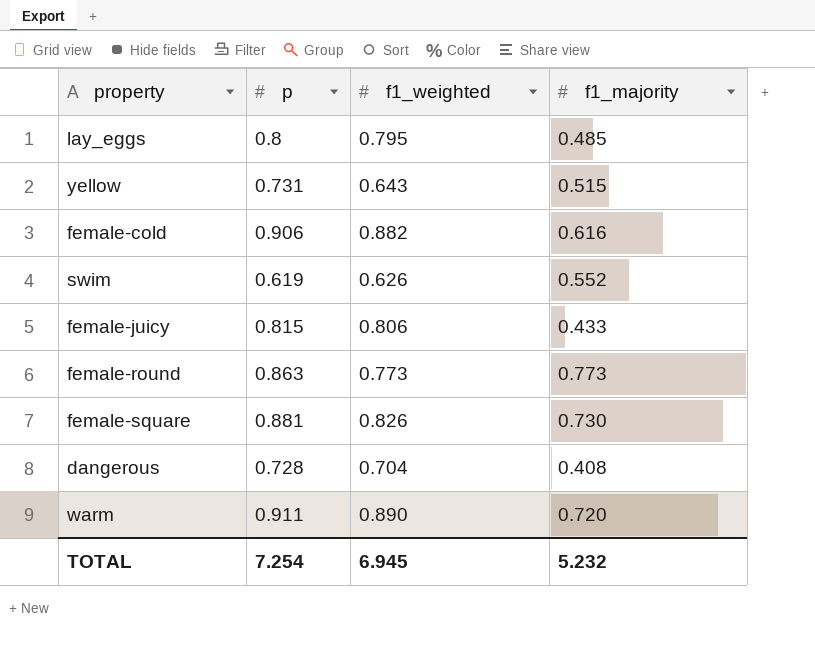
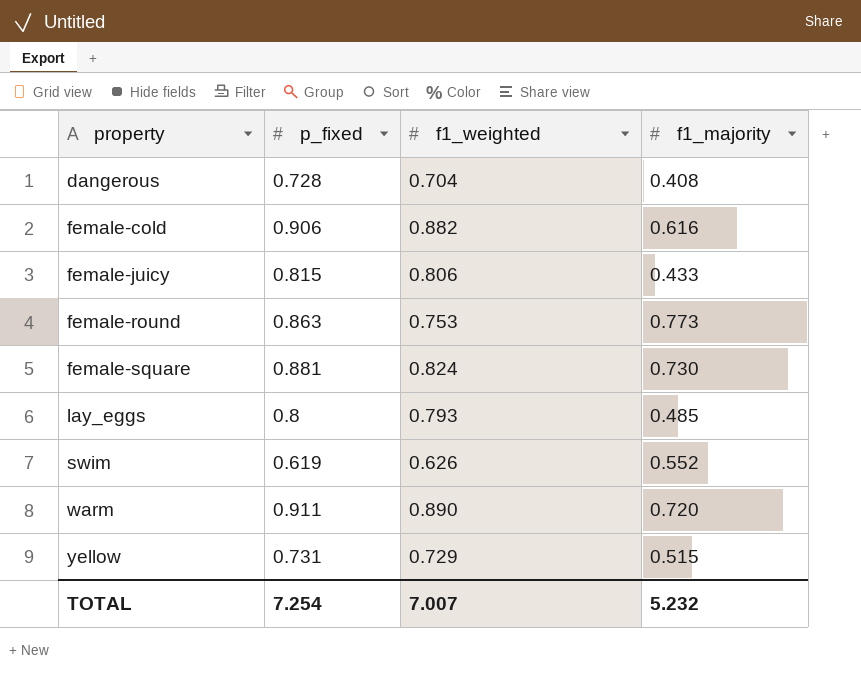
row order: none -> property ascending
column name: p -> p_fixed
female-round | f1_weighted: 0.773 -> 0.753
female-square | f1_weighted: 0.826 -> 0.824
lay_eggs | f1_weighted: 0.795 -> 0.793
yellow | f1_weighted: 0.643 -> 0.729
TOTAL | f1_weighted: 6.945 -> 7.007

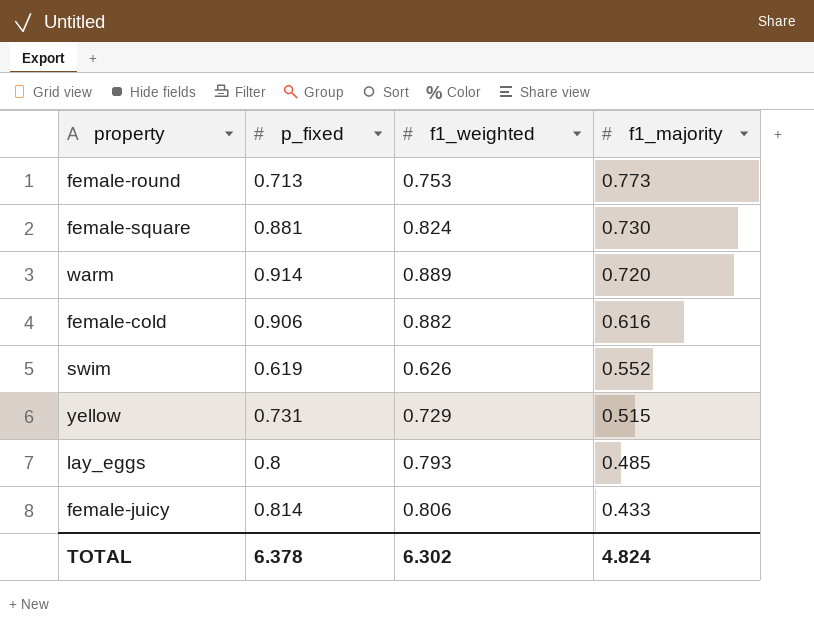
row order: property ascending -> f1_majority descending
row dangerous: 0.728 | 0.704 | 0.408 -> none
female-round | p_fixed: 0.863 -> 0.713
warm | p_fixed: 0.911 -> 0.914
warm | f1_weighted: 0.890 -> 0.889
female-juicy | p_fixed: 0.815 -> 0.814
TOTAL | p_fixed: 7.254 -> 6.378
TOTAL | f1_weighted: 7.007 -> 6.302
TOTAL | f1_majority: 5.232 -> 4.824

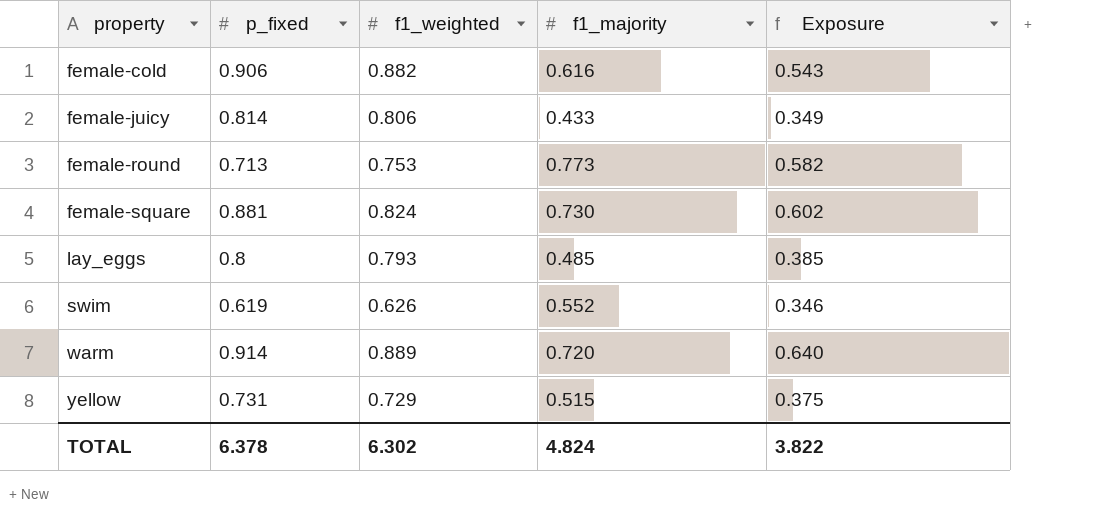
row order: f1_majority descending -> property ascending
column Exposure | formula: none -> [f1_weighted] * [f1_majority]

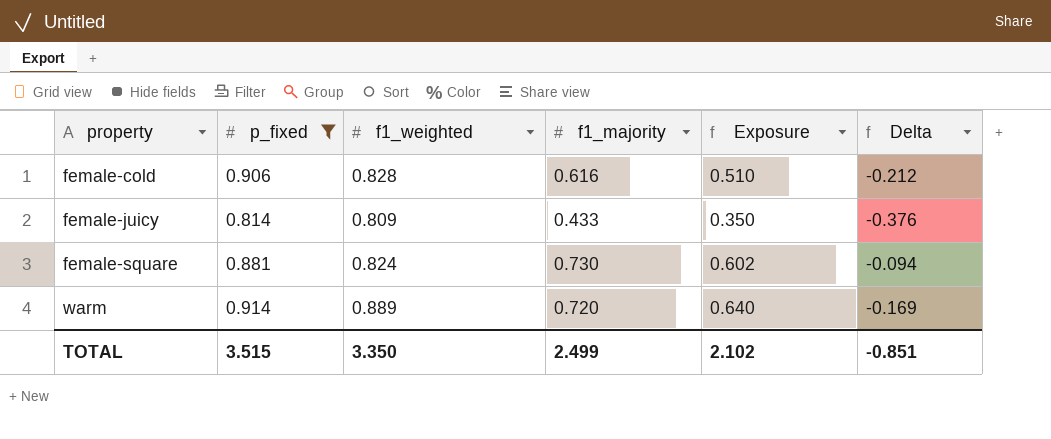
filter: none -> p_fixed >= 0.814
column Delta | formula: none -> [f1_majority] - [f1_weighted]
female-cold | f1_weighted: 0.882 -> 0.828
female-cold | Exposure: 0.543 -> 0.510
female-juicy | f1_weighted: 0.806 -> 0.809
female-juicy | Exposure: 0.349 -> 0.350
TOTAL | p_fixed: 6.378 -> 3.515
TOTAL | f1_weighted: 6.302 -> 3.350
TOTAL | f1_majority: 4.824 -> 2.499
TOTAL | Exposure: 3.822 -> 2.102

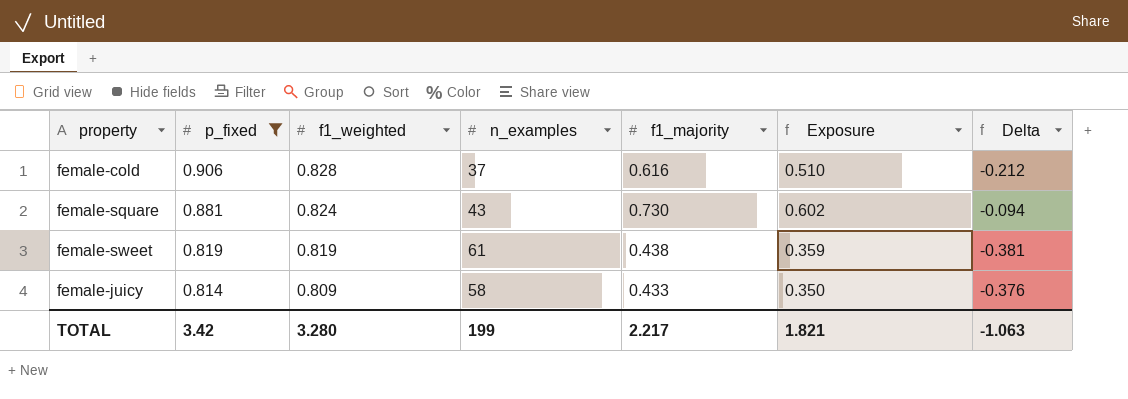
row order: property ascending -> p_fixed descending
column n_examples | position: none -> 4
row warm: 0.914 | 0.889 | 0.720 | 0.640 | -0.169 -> none
row female-sweet: none -> 0.819 | 0.819 | 61 | 0.438 | 0.359 | -0.381
TOTAL | p_fixed: 3.515 -> 3.42
TOTAL | f1_weighted: 3.350 -> 3.280
TOTAL | f1_majority: 2.499 -> 2.217
TOTAL | Exposure: 2.102 -> 1.821
TOTAL | Delta: -0.851 -> -1.063

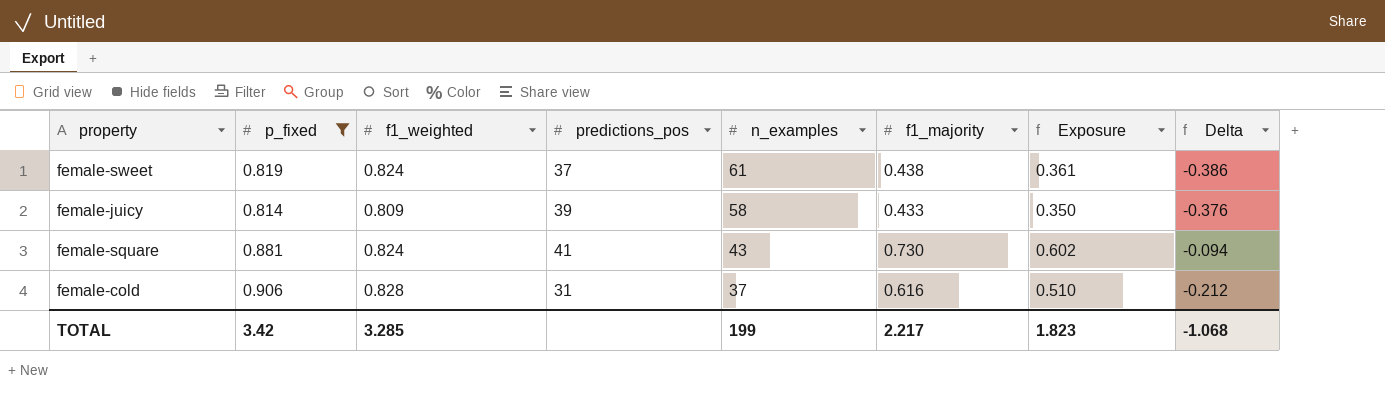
row order: p_fixed descending -> n_examples descending
column predictions_pos | position: none -> 4
female-sweet | f1_weighted: 0.819 -> 0.824
female-sweet | Exposure: 0.359 -> 0.361
female-sweet | Delta: -0.381 -> -0.386
TOTAL | f1_weighted: 3.280 -> 3.285
TOTAL | Exposure: 1.821 -> 1.823
TOTAL | Delta: -1.063 -> -1.068

